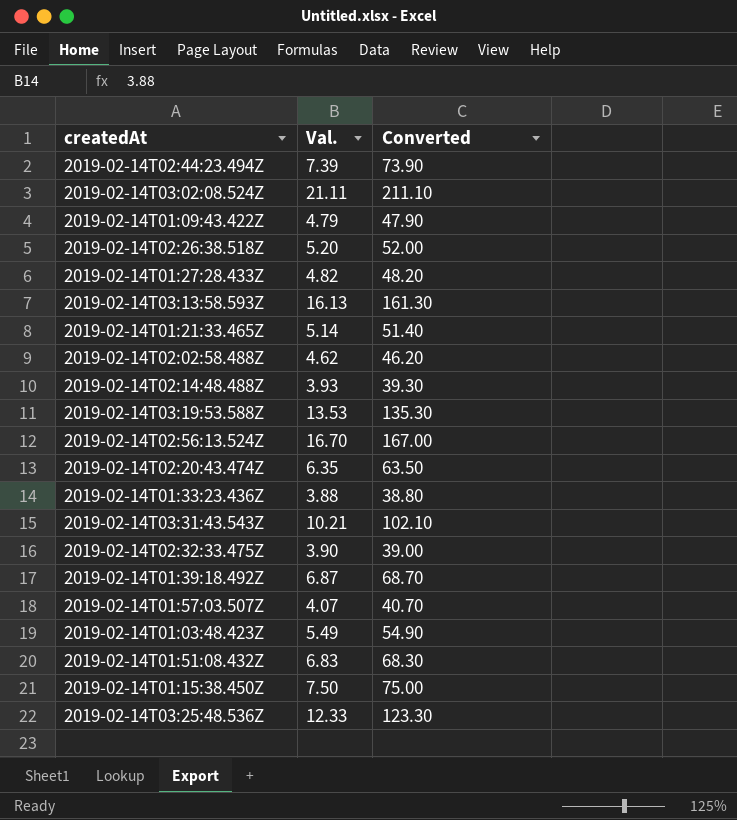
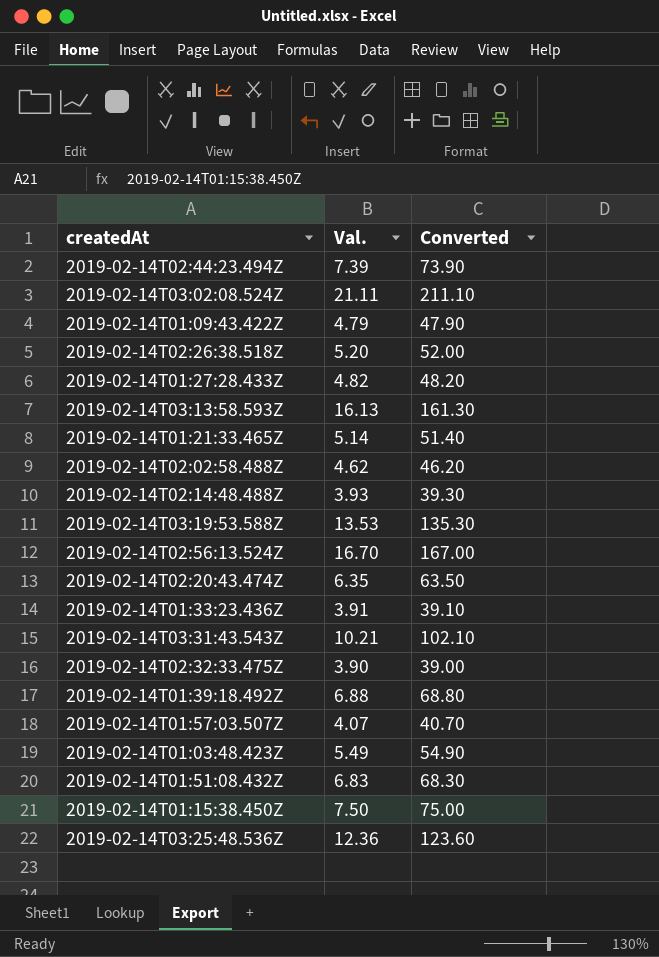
2019-02-14T01:33:23.436Z | Val.: 3.88 -> 3.91
2019-02-14T01:33:23.436Z | Converted: 38.80 -> 39.10
2019-02-14T01:39:18.492Z | Val.: 6.87 -> 6.88
2019-02-14T01:39:18.492Z | Converted: 68.70 -> 68.80
2019-02-14T03:25:48.536Z | Val.: 12.33 -> 12.36
2019-02-14T03:25:48.536Z | Converted: 123.30 -> 123.60

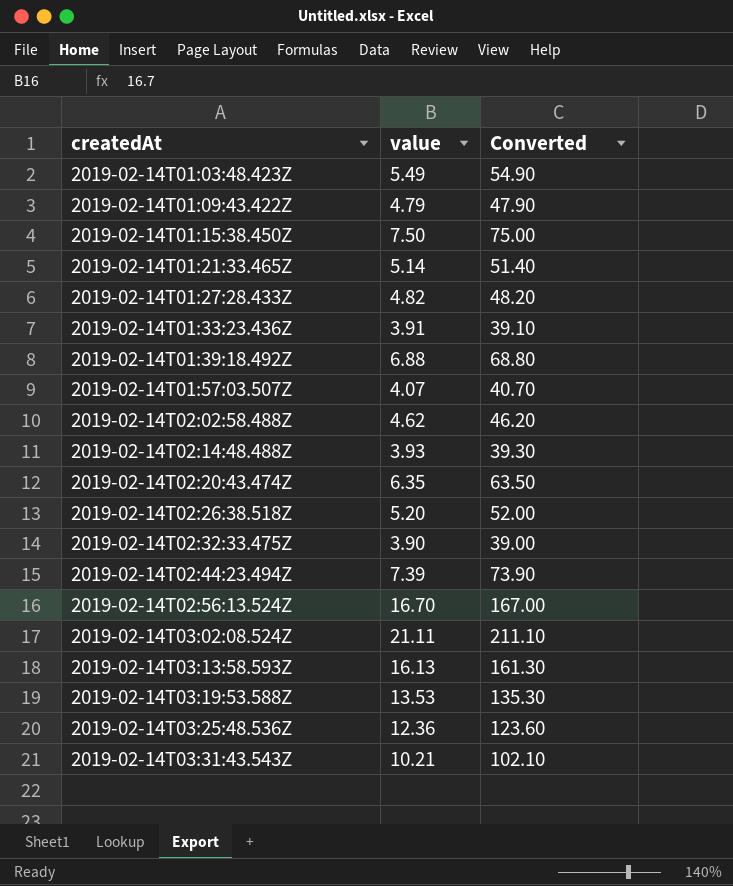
row order: none -> createdAt ascending
column name: Val. -> value
row 2019-02-14T01:51:08.432Z: 6.83 | 68.30 -> none

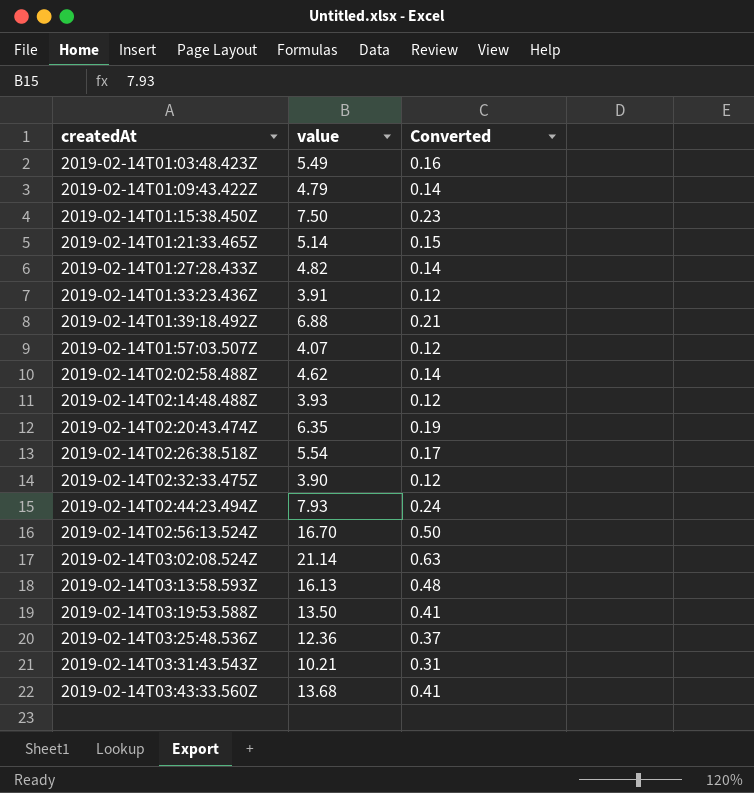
column Converted | formula: [value] * 10 -> [value] * 0.03
2019-02-14T02:26:38.518Z | value: 5.20 -> 5.54
2019-02-14T02:44:23.494Z | value: 7.39 -> 7.93
2019-02-14T03:02:08.524Z | value: 21.11 -> 21.14
2019-02-14T03:19:53.588Z | value: 13.53 -> 13.50
row 2019-02-14T03:43:33.560Z: none -> 13.68 | 0.41

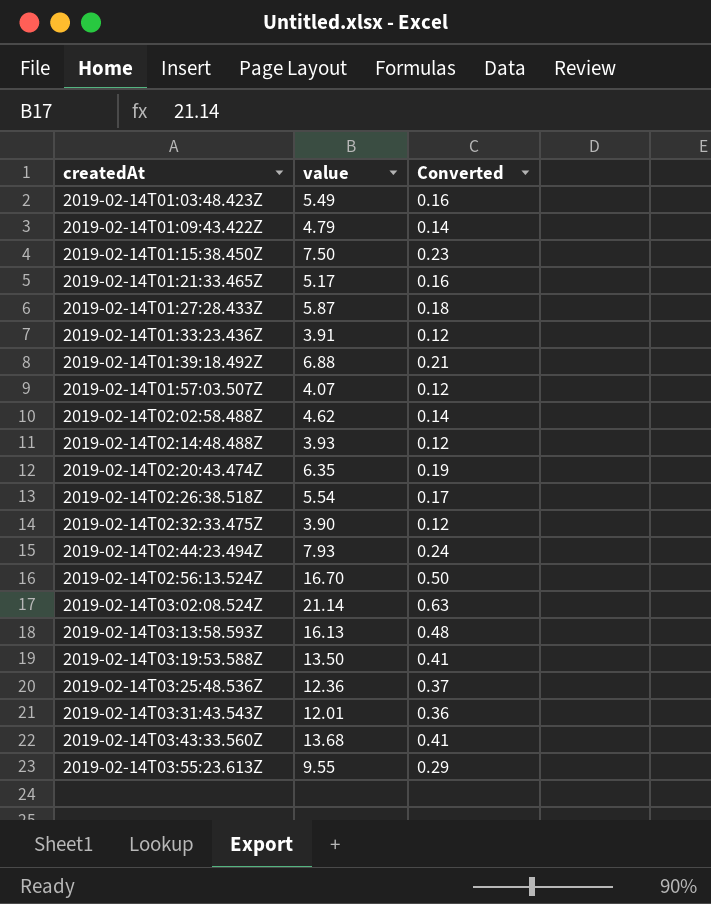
2019-02-14T01:21:33.465Z | value: 5.14 -> 5.17
2019-02-14T01:21:33.465Z | Converted: 0.15 -> 0.16
2019-02-14T01:27:28.433Z | value: 4.82 -> 5.87
2019-02-14T01:27:28.433Z | Converted: 0.14 -> 0.18
2019-02-14T03:31:43.543Z | value: 10.21 -> 12.01
2019-02-14T03:31:43.543Z | Converted: 0.31 -> 0.36
row 2019-02-14T03:55:23.613Z: none -> 9.55 | 0.29

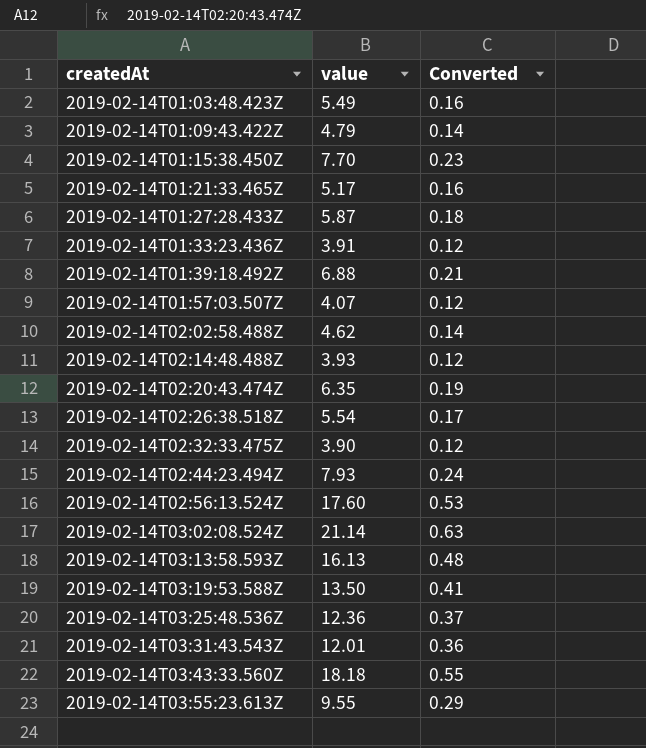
2019-02-14T01:15:38.450Z | value: 7.50 -> 7.70
2019-02-14T02:56:13.524Z | value: 16.70 -> 17.60
2019-02-14T02:56:13.524Z | Converted: 0.50 -> 0.53
2019-02-14T03:43:33.560Z | value: 13.68 -> 18.18
2019-02-14T03:43:33.560Z | Converted: 0.41 -> 0.55

